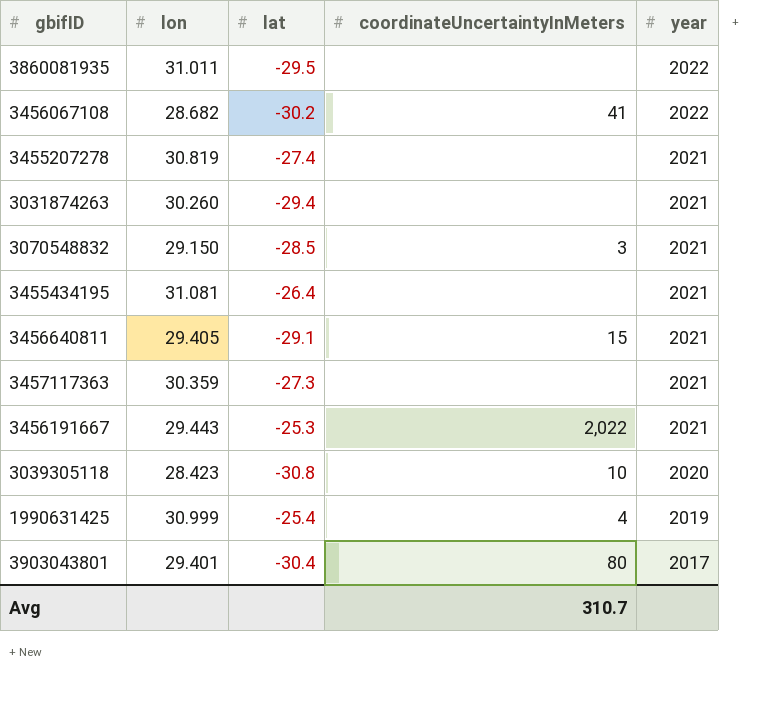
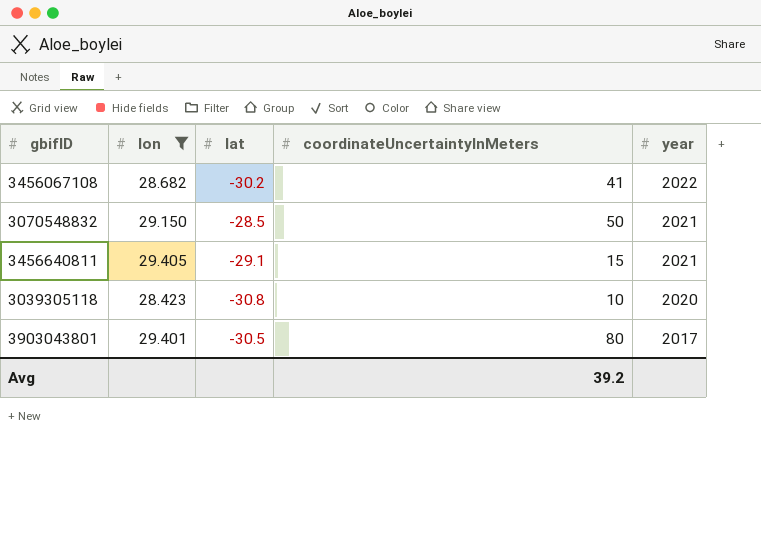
filter: none -> lon <= 29.405
3070548832 | coordinateUncertaintyInMeters: 3 -> 50
3903043801 | lat: -30.4 -> -30.5
Avg | coordinateUncertaintyInMeters: 310.7 -> 39.2

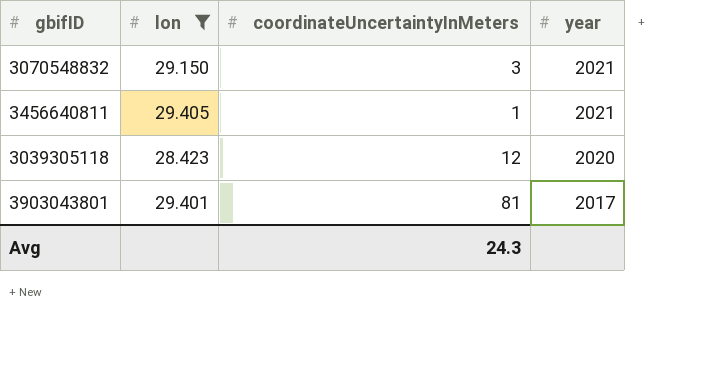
column lat | position: 3 -> none
row 3456067108: 28.682 | -30.2 | 41 | 2022 -> none
3070548832 | coordinateUncertaintyInMeters: 50 -> 3
3456640811 | coordinateUncertaintyInMeters: 15 -> 1
3039305118 | coordinateUncertaintyInMeters: 10 -> 12
3903043801 | coordinateUncertaintyInMeters: 80 -> 81
Avg | coordinateUncertaintyInMeters: 39.2 -> 24.3

